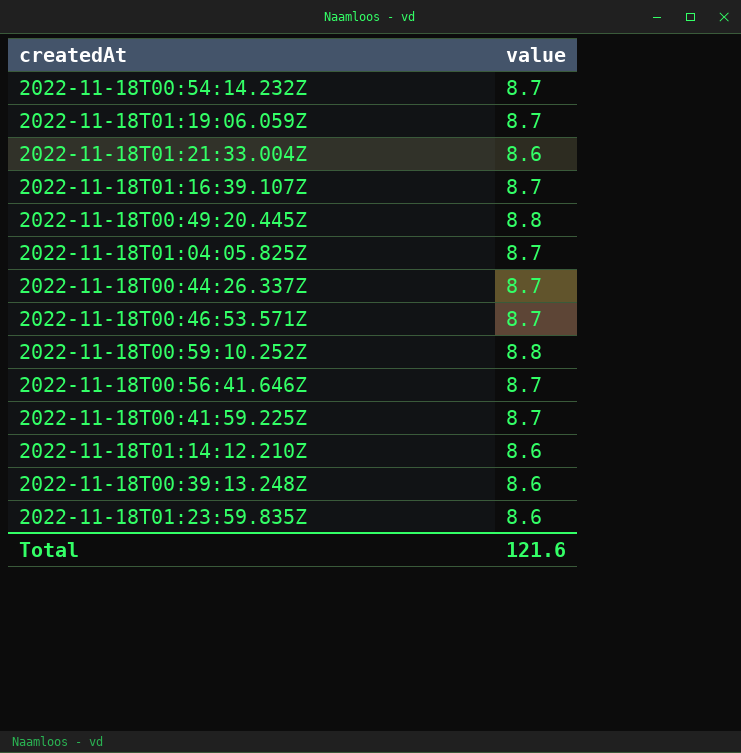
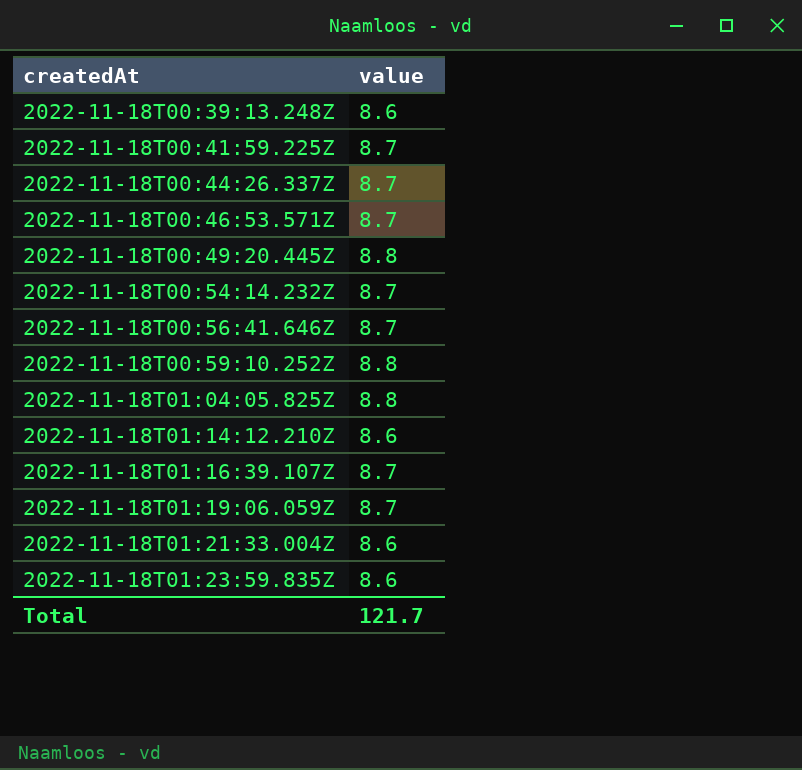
row order: none -> createdAt ascending
2022-11-18T01:04:05.825Z | value: 8.7 -> 8.8
Total | value: 121.6 -> 121.7

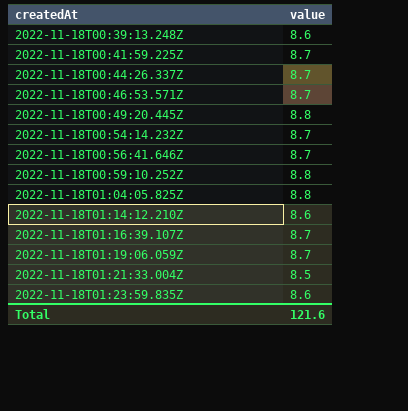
2022-11-18T01:21:33.004Z | value: 8.6 -> 8.5
Total | value: 121.7 -> 121.6

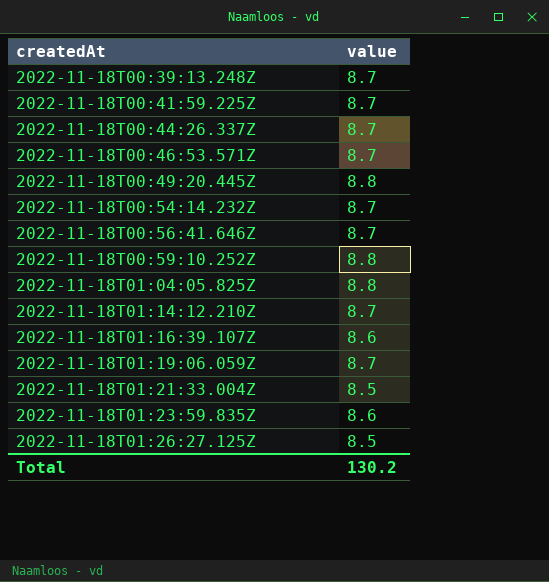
2022-11-18T00:39:13.248Z | value: 8.6 -> 8.7
2022-11-18T01:14:12.210Z | value: 8.6 -> 8.7
2022-11-18T01:16:39.107Z | value: 8.7 -> 8.6
row 2022-11-18T01:26:27.125Z: none -> 8.5
Total | value: 121.6 -> 130.2

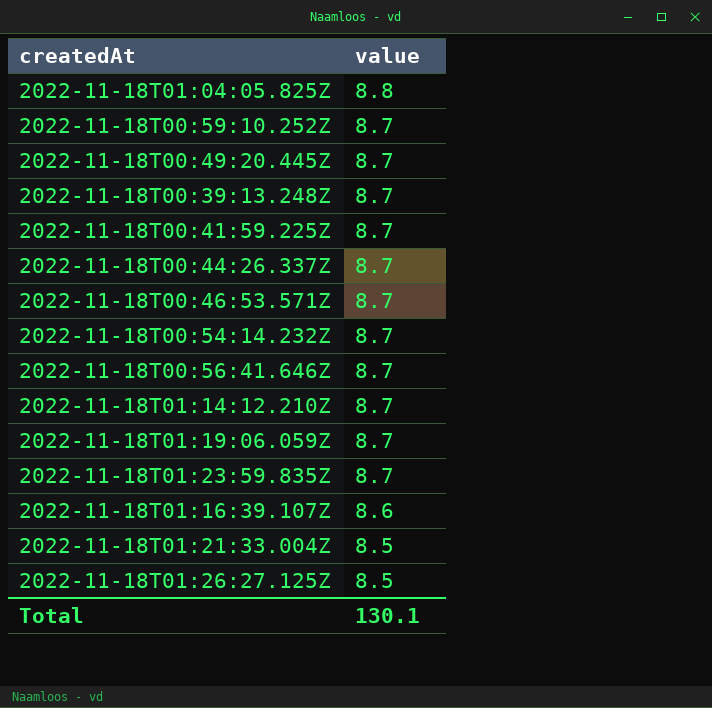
row order: createdAt ascending -> value descending
2022-11-18T00:59:10.252Z | value: 8.8 -> 8.7
2022-11-18T00:49:20.445Z | value: 8.8 -> 8.7
2022-11-18T01:23:59.835Z | value: 8.6 -> 8.7
Total | value: 130.2 -> 130.1

